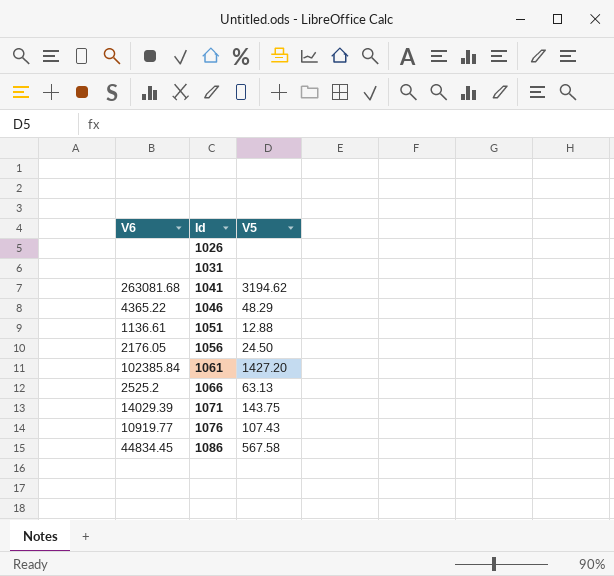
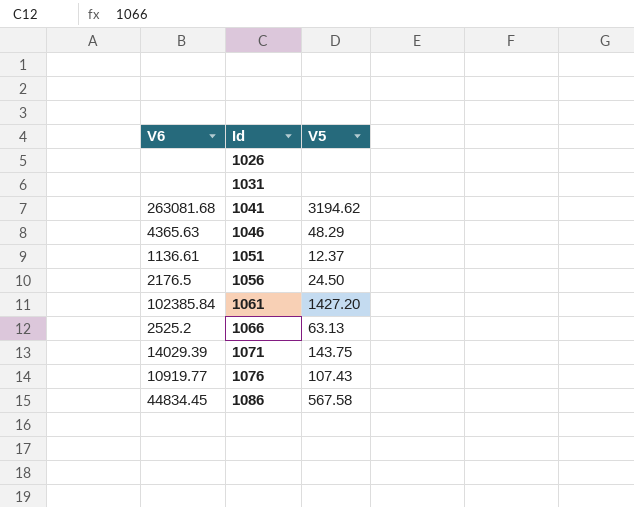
1046 | V6: 4365.22 -> 4365.63
1051 | V5: 12.88 -> 12.37
1056 | V6: 2176.05 -> 2176.5

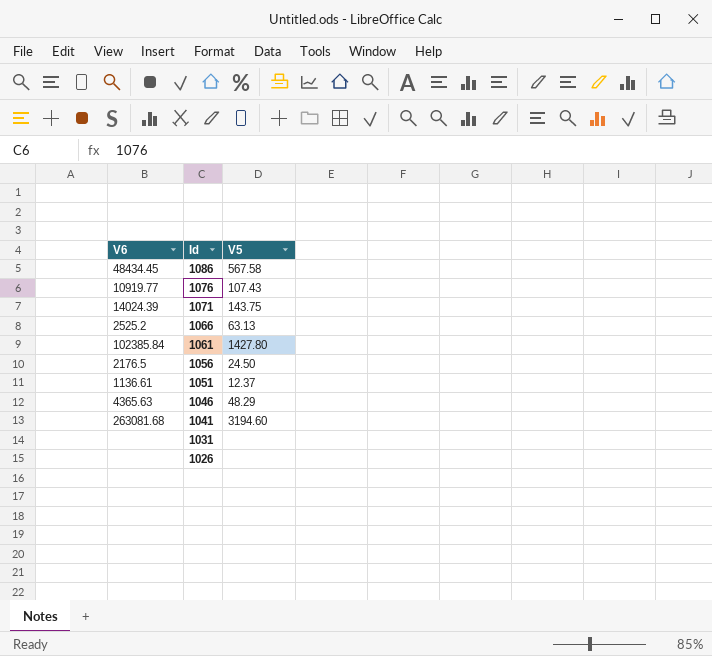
row order: Id ascending -> Id descending
1086 | V6: 44834.45 -> 48434.45
1071 | V6: 14029.39 -> 14024.39
1061 | V5: 1427.20 -> 1427.80
1041 | V5: 3194.62 -> 3194.60

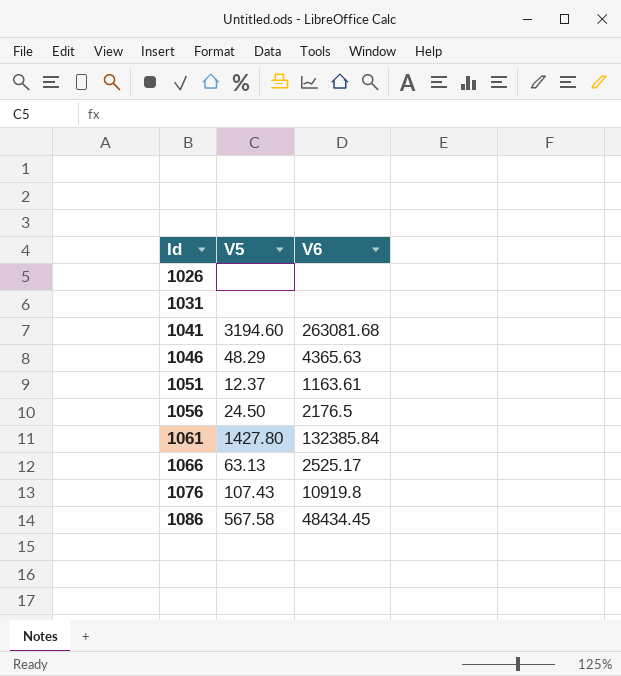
row order: Id descending -> Id ascending
column V6 | position: 1 -> 3
row 1071: 14024.39 | 143.75 -> none
1051 | V6: 1136.61 -> 1163.61
1061 | V6: 102385.84 -> 132385.84
1066 | V6: 2525.2 -> 2525.17
1076 | V6: 10919.77 -> 10919.8

